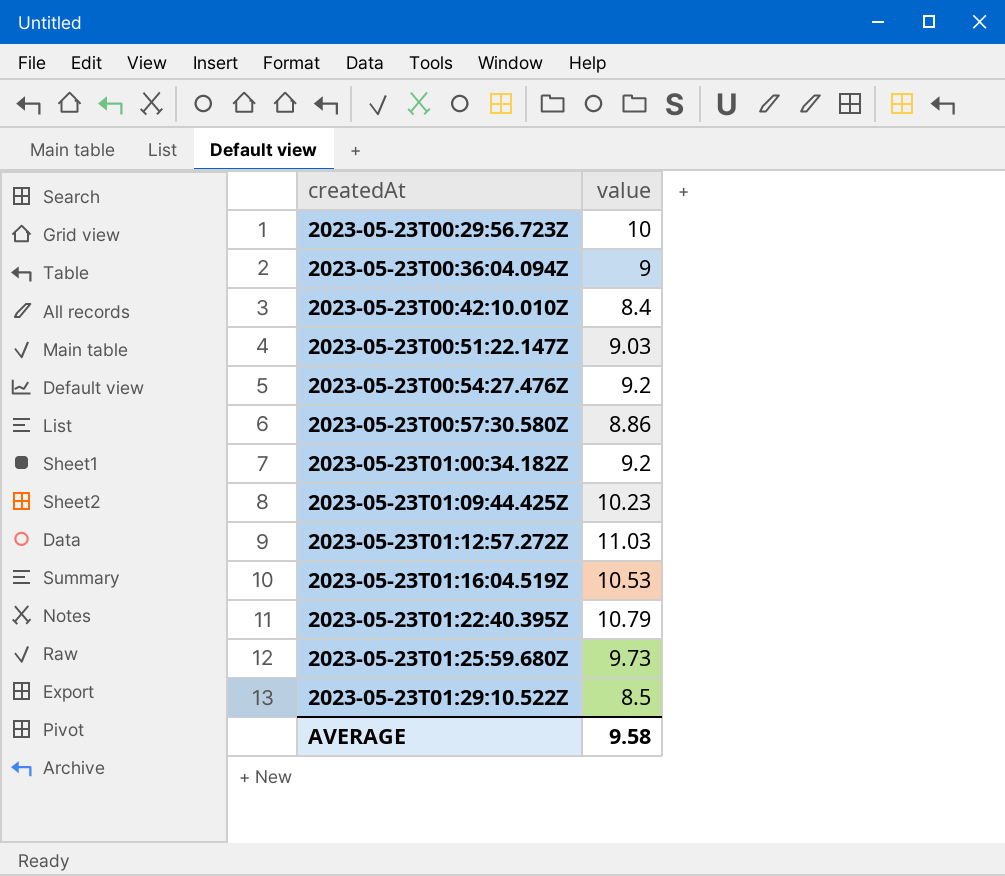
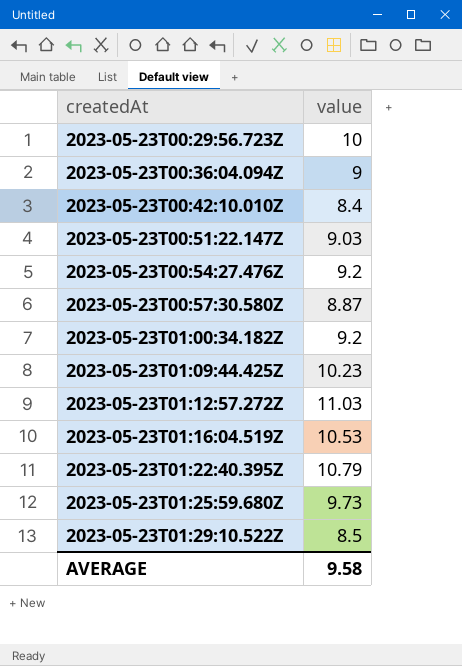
2023-05-23T00:57:30.580Z | value: 8.86 -> 8.87

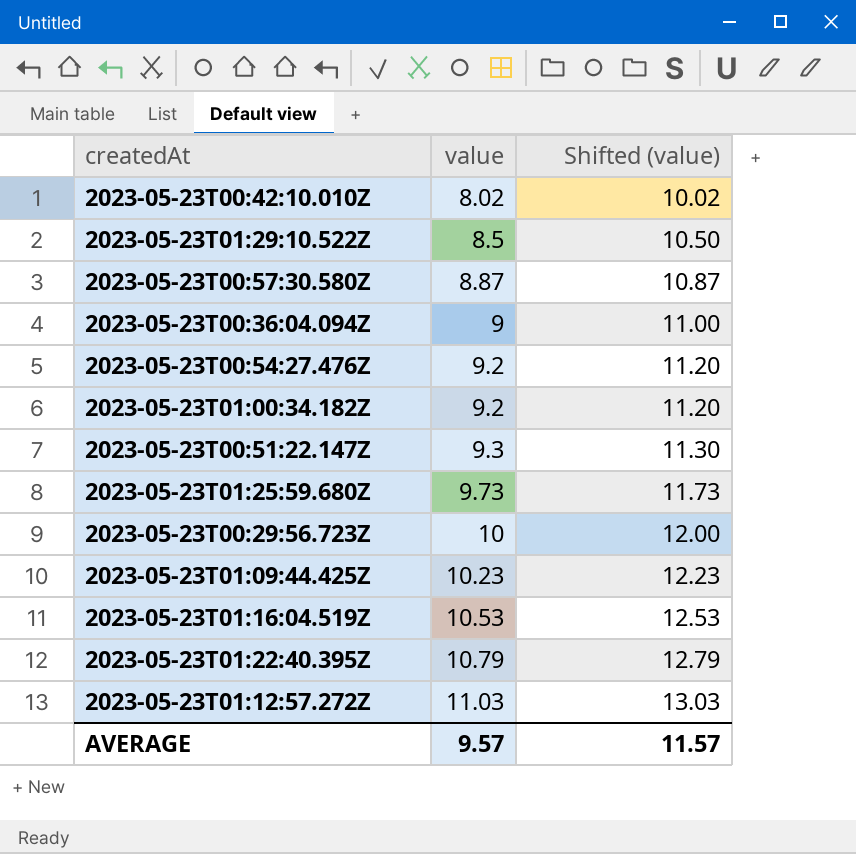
row order: createdAt ascending -> value ascending
column Shifted (value) | formula: none -> [value] + 2
2023-05-23T00:42:10.010Z | value: 8.4 -> 8.02
2023-05-23T00:51:22.147Z | value: 9.03 -> 9.3
AVERAGE | value: 9.58 -> 9.57

